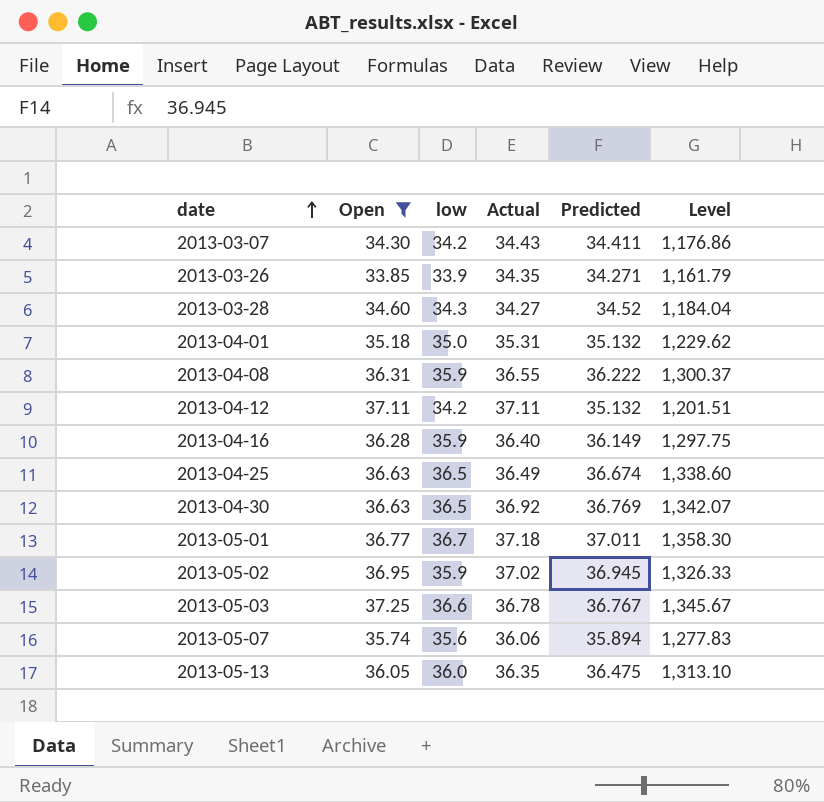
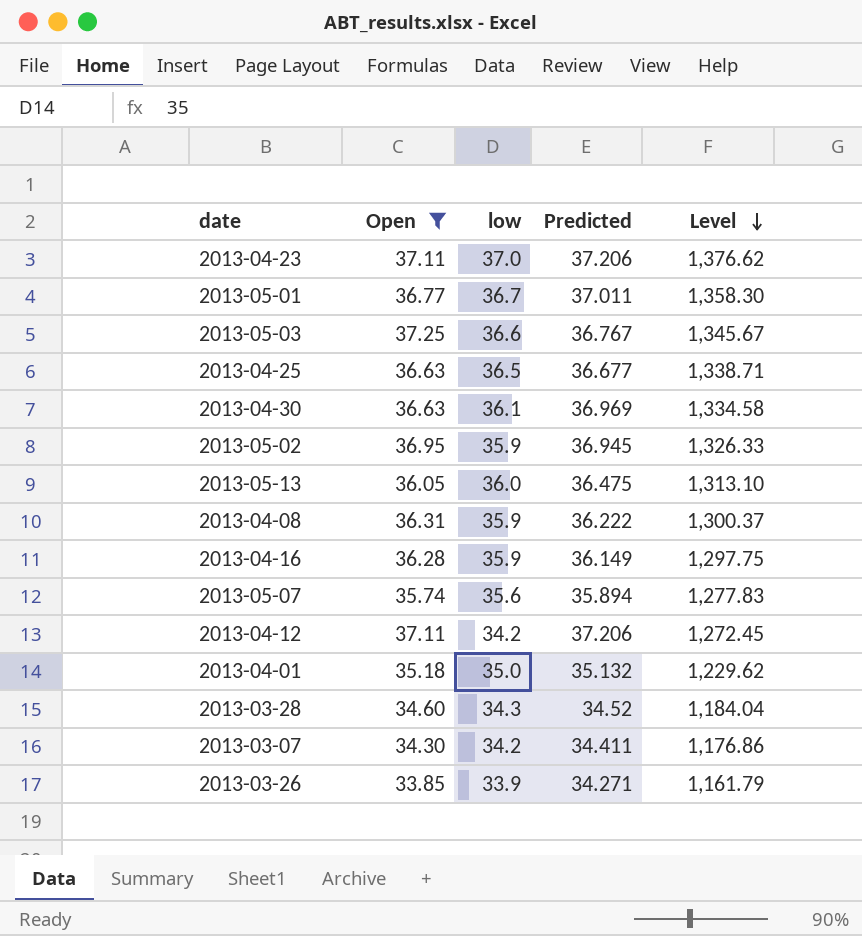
row order: date ascending -> Level descending
column Actual | position: 4 -> none
row 2013-04-23: none -> 37.11 | 37.0 | 37.206 | 1,376.62
2013-04-25 | Predicted: 36.674 -> 36.677
2013-04-25 | Level: 1,338.60 -> 1,338.71
2013-04-30 | low: 36.5 -> 36.1
2013-04-30 | Predicted: 36.769 -> 36.969
2013-04-30 | Level: 1,342.07 -> 1,334.58
2013-04-12 | Predicted: 35.132 -> 37.206
2013-04-12 | Level: 1,201.51 -> 1,272.45

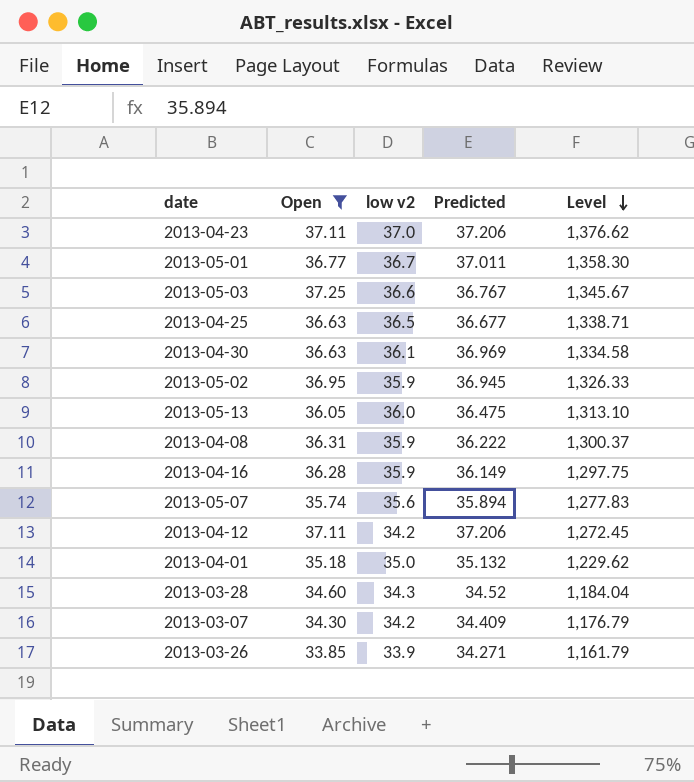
column name: low -> low v2
2013-03-07 | Predicted: 34.411 -> 34.409
2013-03-07 | Level: 1,176.86 -> 1,176.79

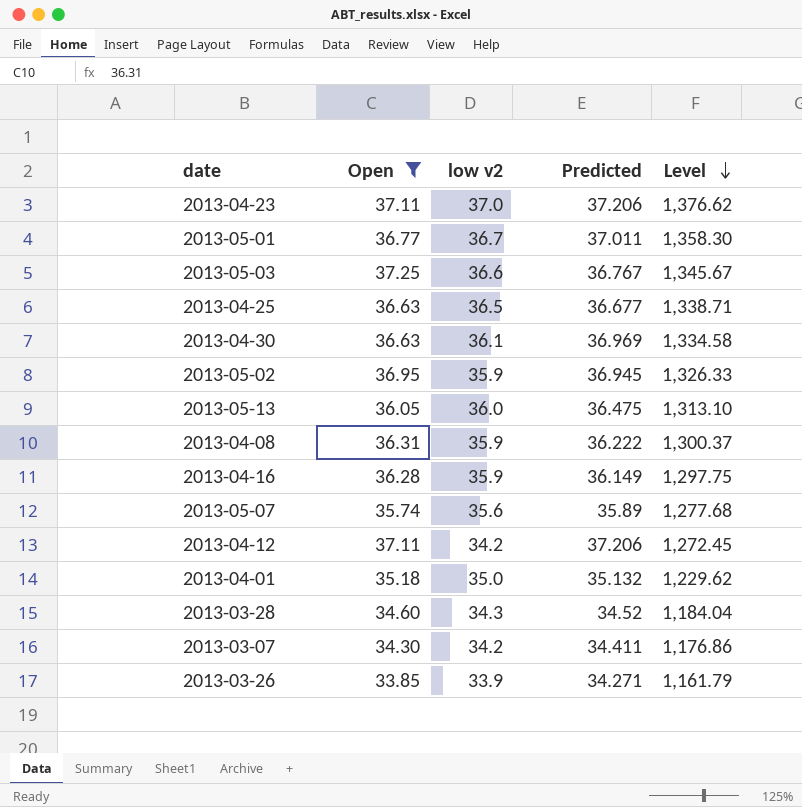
2013-05-07 | Predicted: 35.894 -> 35.89
2013-05-07 | Level: 1,277.83 -> 1,277.68
2013-03-07 | Predicted: 34.409 -> 34.411
2013-03-07 | Level: 1,176.79 -> 1,176.86

